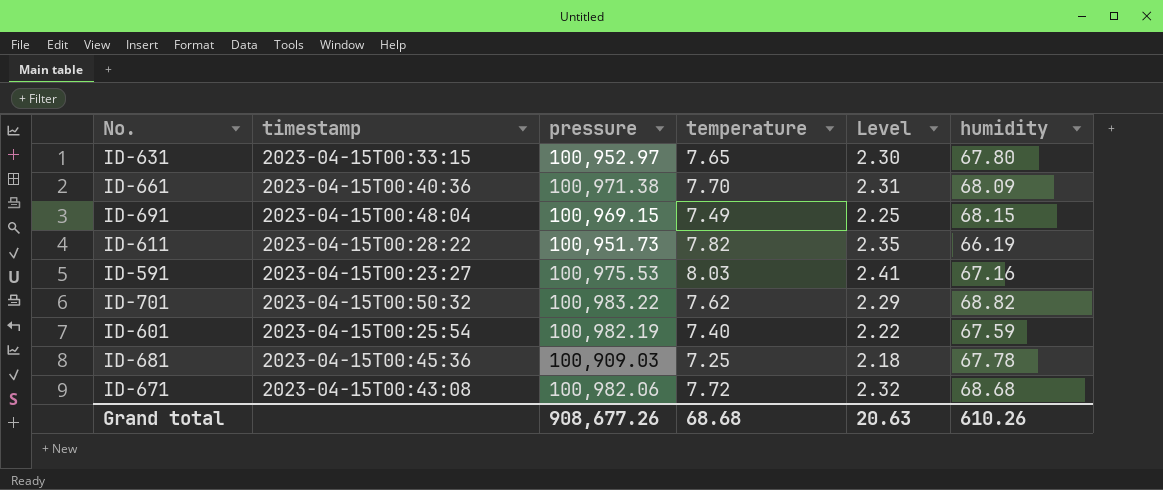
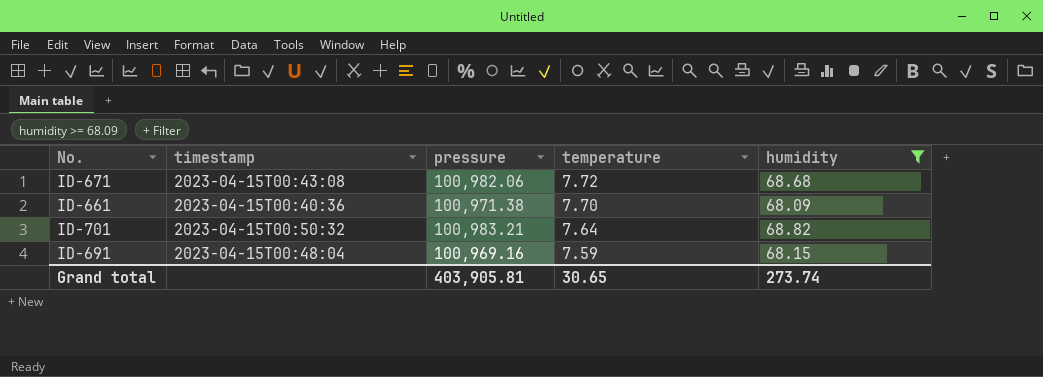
filter: none -> humidity >= 68.09
row order: none -> temperature descending
column Level | formula: [temperature] * 0.3 -> none
ID-701 | pressure: 100,983.22 -> 100,983.21
ID-701 | temperature: 7.62 -> 7.64
ID-691 | pressure: 100,969.15 -> 100,969.16
ID-691 | temperature: 7.49 -> 7.59
Grand total | pressure: 908,677.26 -> 403,905.81
Grand total | temperature: 68.68 -> 30.65
Grand total | humidity: 610.26 -> 273.74

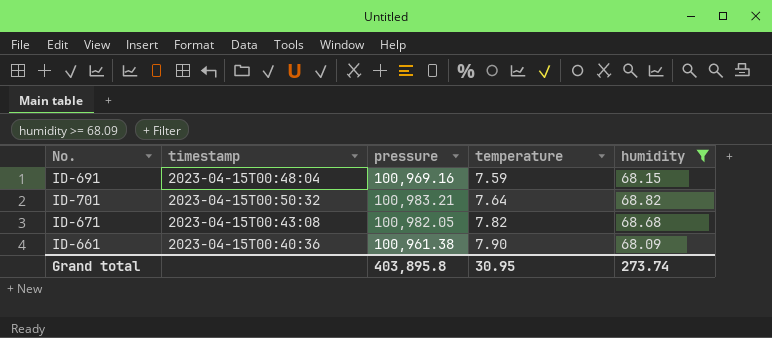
row order: temperature descending -> temperature ascending
ID-671 | pressure: 100,982.06 -> 100,982.05
ID-671 | temperature: 7.72 -> 7.82
ID-661 | pressure: 100,971.38 -> 100,961.38
ID-661 | temperature: 7.70 -> 7.90
Grand total | pressure: 403,905.81 -> 403,895.8
Grand total | temperature: 30.65 -> 30.95

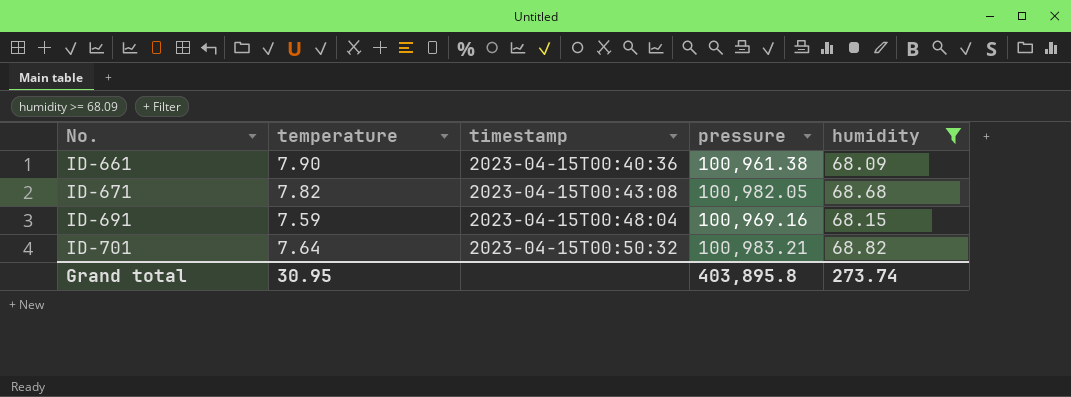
row order: temperature ascending -> No. ascending
column temperature | position: 4 -> 2

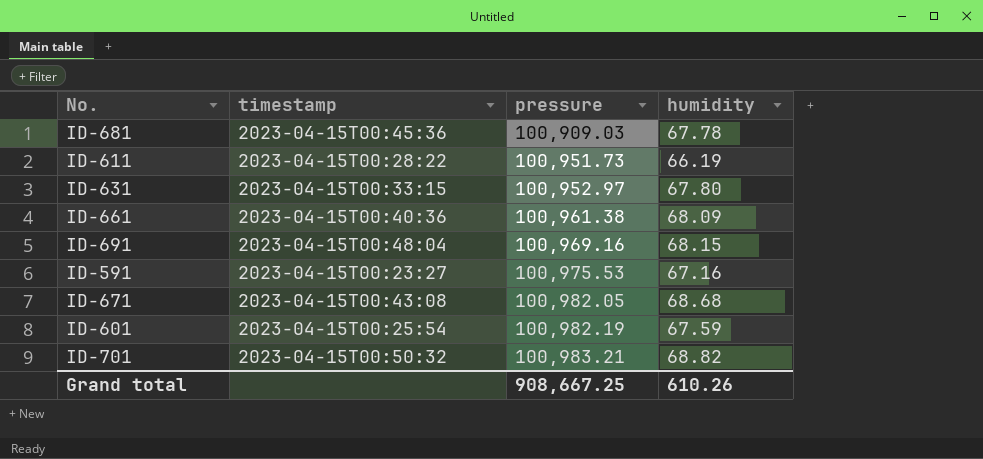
filter: humidity >= 68.09 -> none
row order: No. ascending -> pressure ascending
column temperature | position: 2 -> none
Grand total | pressure: 403,895.8 -> 908,667.25
Grand total | humidity: 273.74 -> 610.26

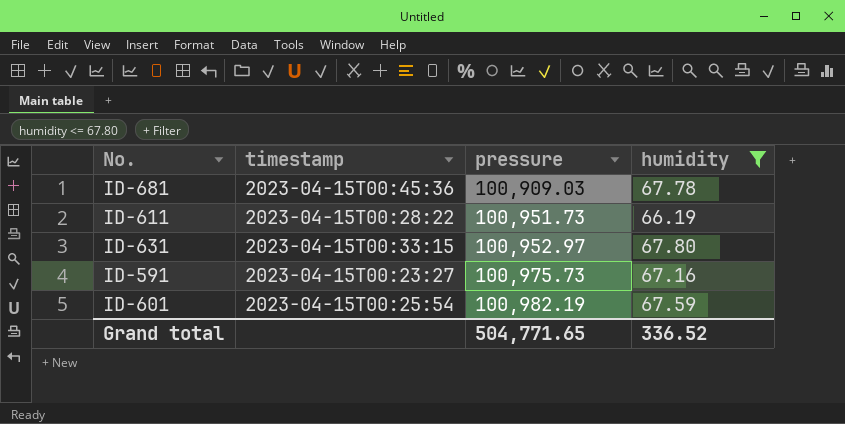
filter: none -> humidity <= 67.80
ID-591 | pressure: 100,975.53 -> 100,975.73
Grand total | pressure: 908,667.25 -> 504,771.65
Grand total | humidity: 610.26 -> 336.52

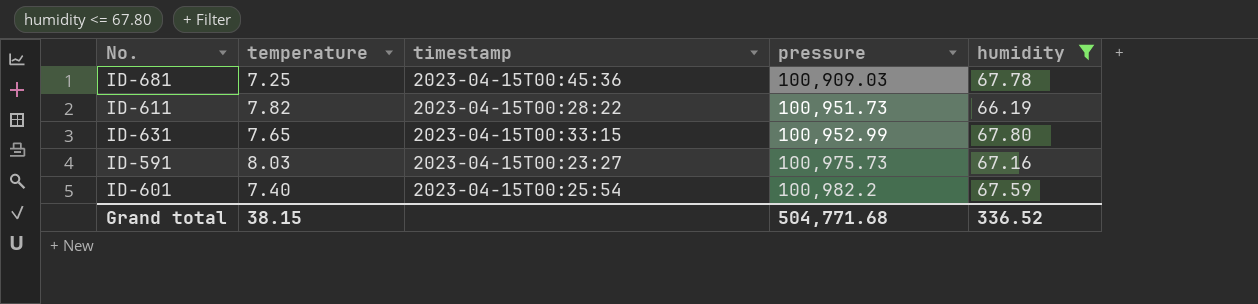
column temperature | position: none -> 2
ID-631 | pressure: 100,952.97 -> 100,952.99
ID-601 | pressure: 100,982.19 -> 100,982.2
Grand total | pressure: 504,771.65 -> 504,771.68

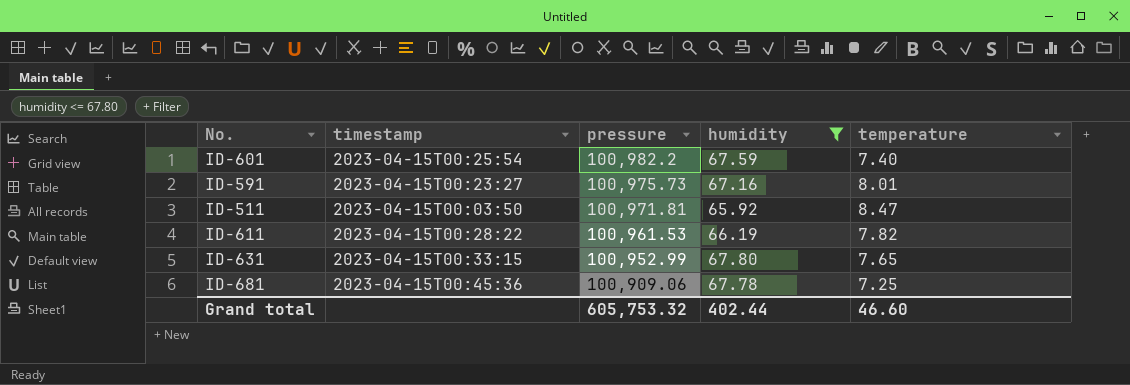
row order: pressure ascending -> pressure descending
column temperature | position: 2 -> 5
ID-591 | temperature: 8.03 -> 8.01
row ID-511: none -> 2023-04-15T00:03:50 | 100,971.81 | 65.92 | 8.47
ID-611 | pressure: 100,951.73 -> 100,961.53
ID-681 | pressure: 100,909.03 -> 100,909.06
Grand total | pressure: 504,771.68 -> 605,753.32
Grand total | humidity: 336.52 -> 402.44
Grand total | temperature: 38.15 -> 46.60

